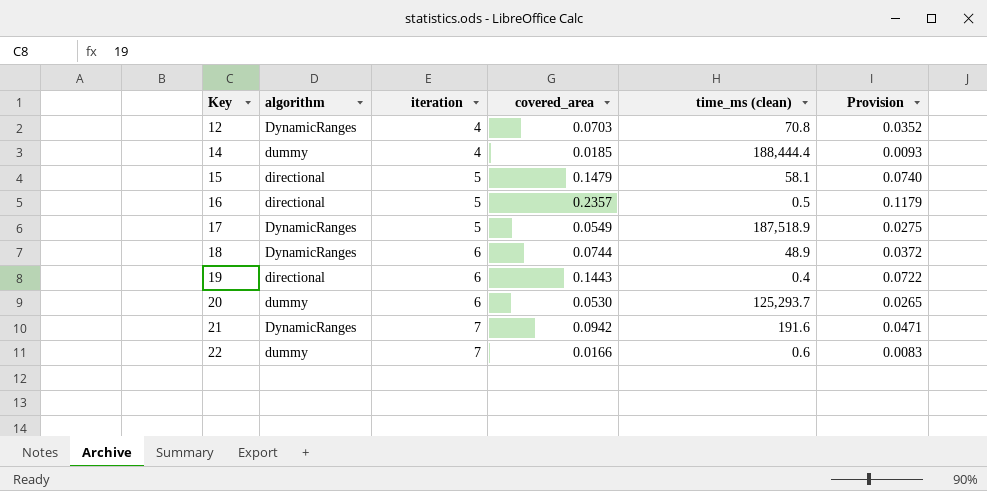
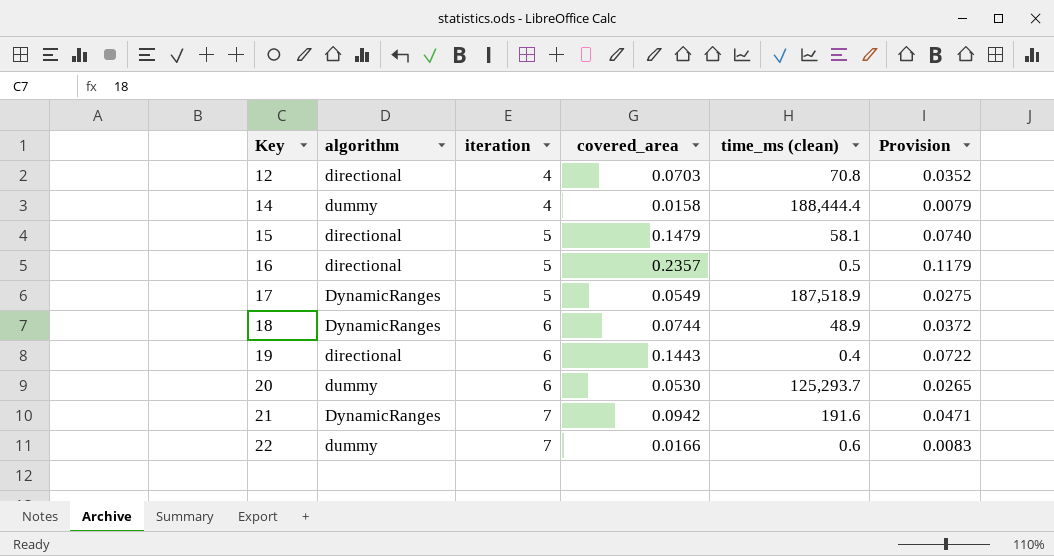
12 | algorithm: DynamicRanges -> directional
14 | covered_area: 0.0185 -> 0.0158
14 | Provision: 0.0093 -> 0.0079

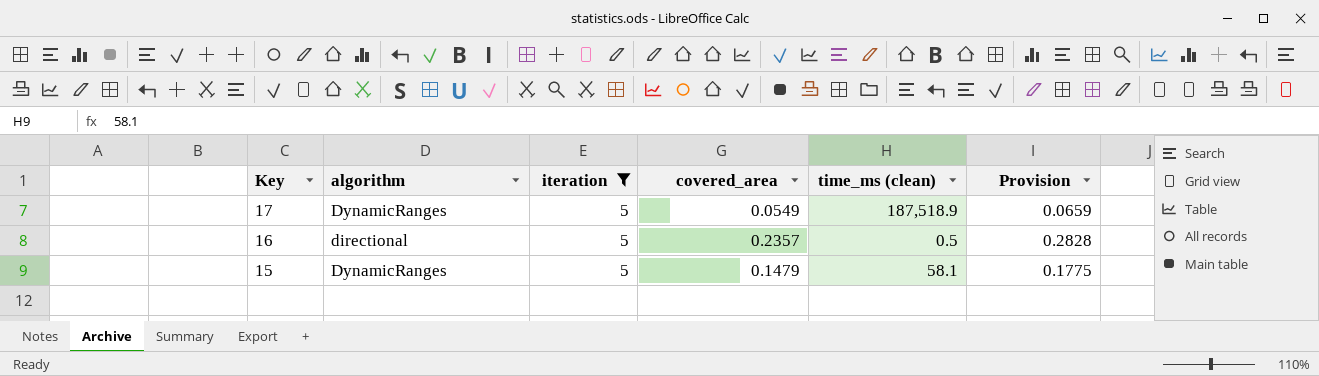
filter: none -> iteration = 5
row order: Key ascending -> Key descending
column Provision | formula: [covered_area] * 0.5 -> [covered_area] * 1.2
15 | algorithm: directional -> DynamicRanges

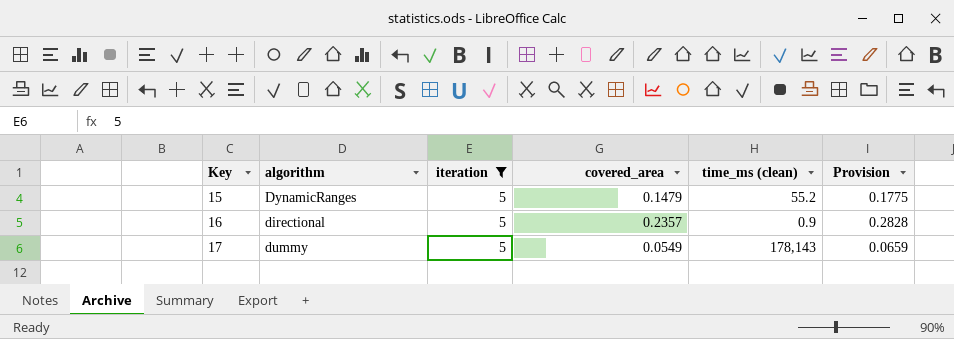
row order: Key descending -> Key ascending
15 | time_ms (clean): 58.1 -> 55.2
16 | time_ms (clean): 0.5 -> 0.9
17 | algorithm: DynamicRanges -> dummy
17 | time_ms (clean): 187,518.9 -> 178,143

